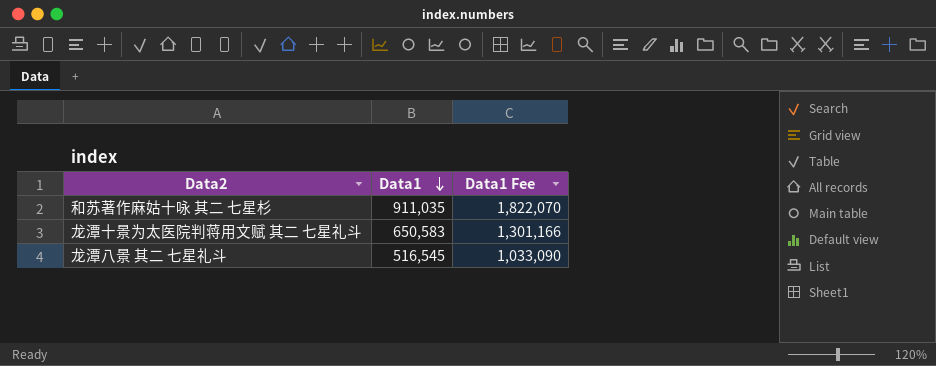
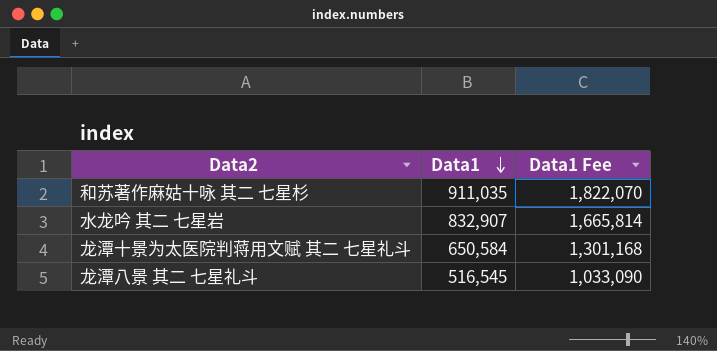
row 水龙吟 其二 七星岩: none -> 832,907 | 1,665,814
龙潭十景为太医院判蒋用文赋 其二 七星礼斗 | Data1: 650,583 -> 650,584
龙潭十景为太医院判蒋用文赋 其二 七星礼斗 | Data1 Fee: 1,301,166 -> 1,301,168

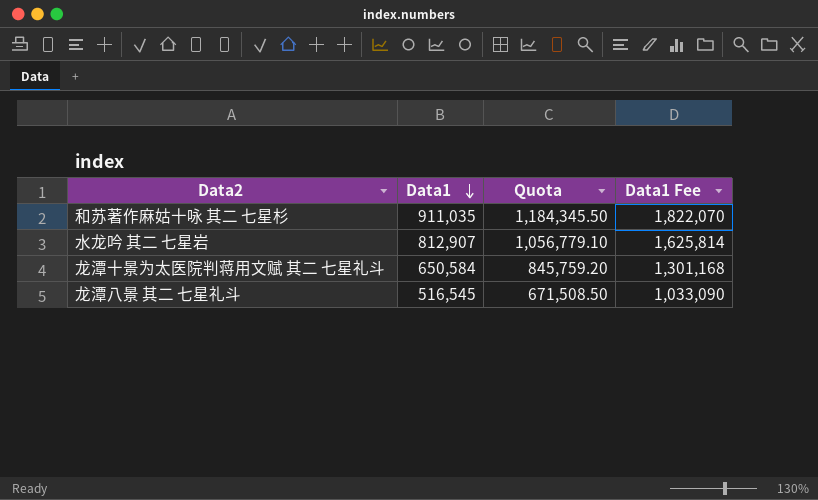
column Quota | formula: none -> [Data1] * 1.3
水龙吟 其二 七星岩 | Data1: 832,907 -> 812,907
水龙吟 其二 七星岩 | Data1 Fee: 1,665,814 -> 1,625,814

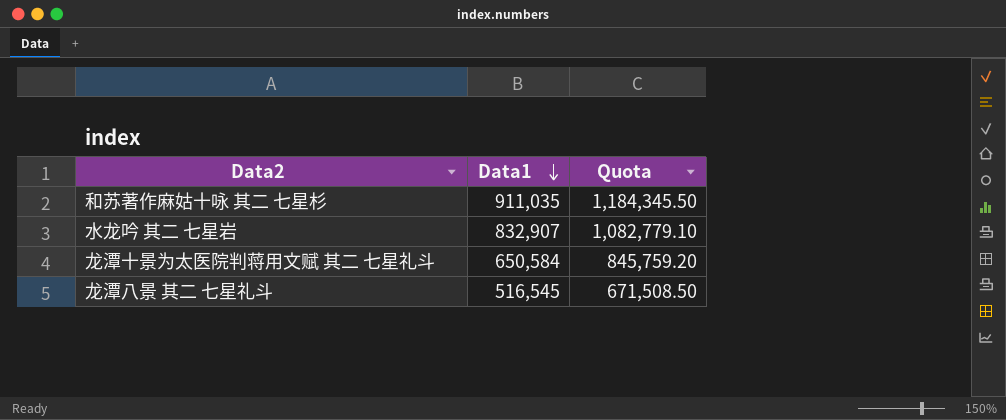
column Data1 Fee | formula: [Data1] * 2 -> none
水龙吟 其二 七星岩 | Data1: 812,907 -> 832,907
水龙吟 其二 七星岩 | Quota: 1,056,779.10 -> 1,082,779.10

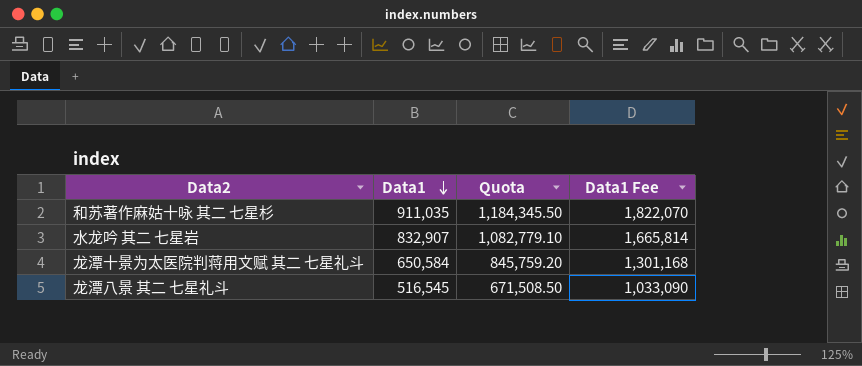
column Data1 Fee | formula: none -> [Data1] * 2

